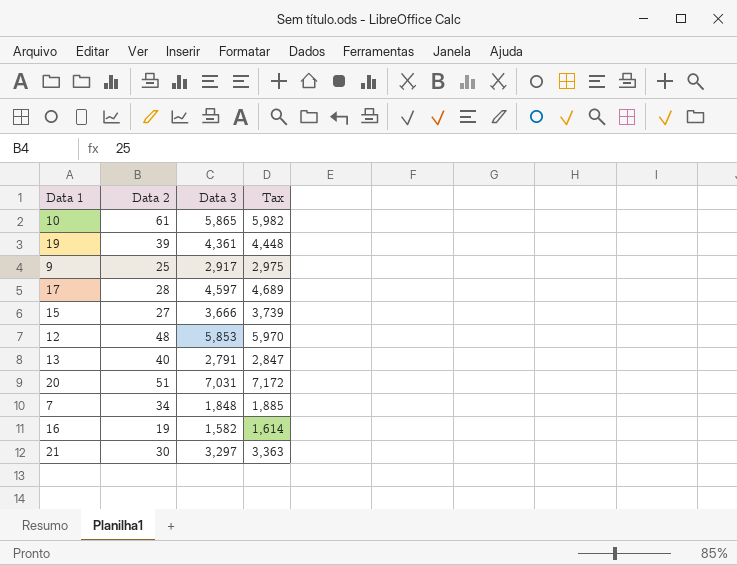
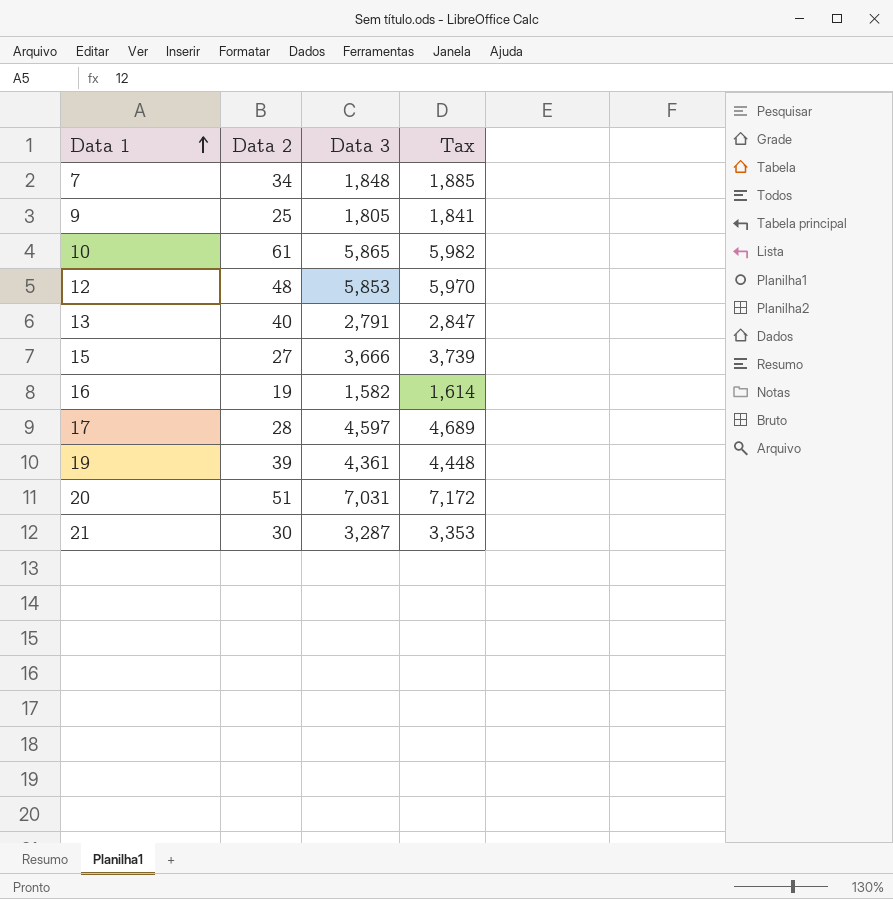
row order: none -> Data 1 ascending
9 | Data 3: 2,917 -> 1,805
9 | Tax: 2,975 -> 1,841
21 | Data 3: 3,297 -> 3,287
21 | Tax: 3,363 -> 3,353

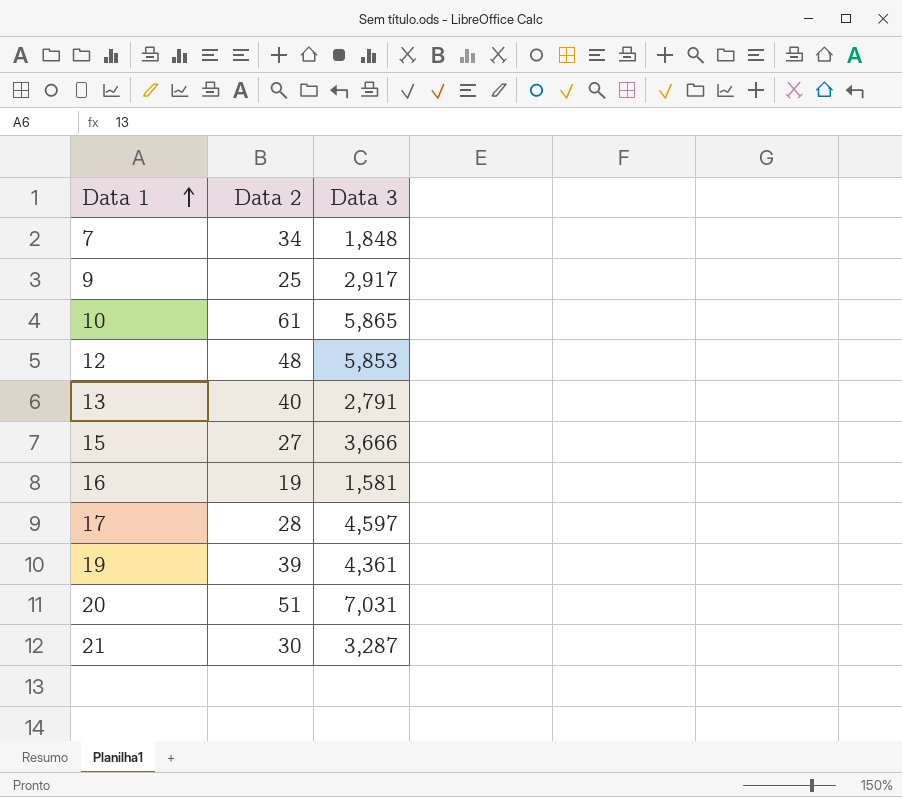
column Tax | formula: [Data 3] * 1.02 -> none
9 | Data 3: 1,805 -> 2,917
16 | Data 3: 1,582 -> 1,581

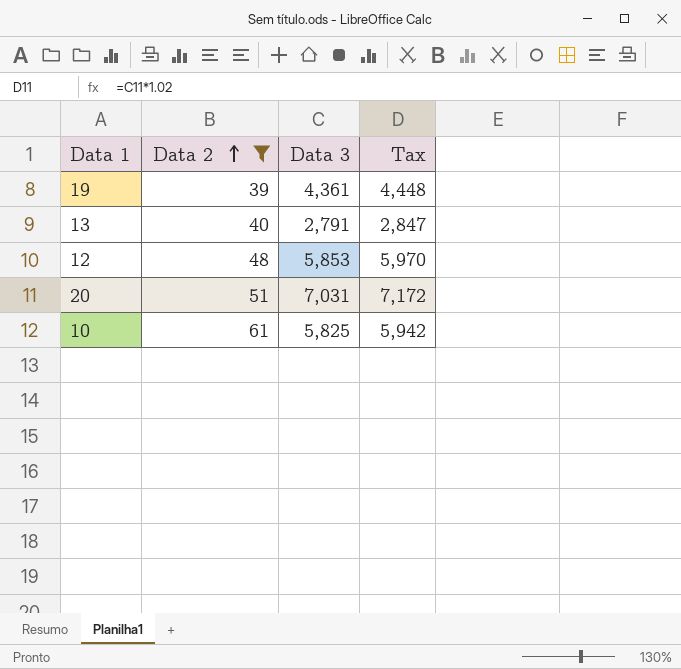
filter: none -> Data 2 >= 39
row order: Data 1 ascending -> Data 2 ascending
column Tax | formula: none -> [Data 3] * 1.02
10 | Data 3: 5,865 -> 5,825

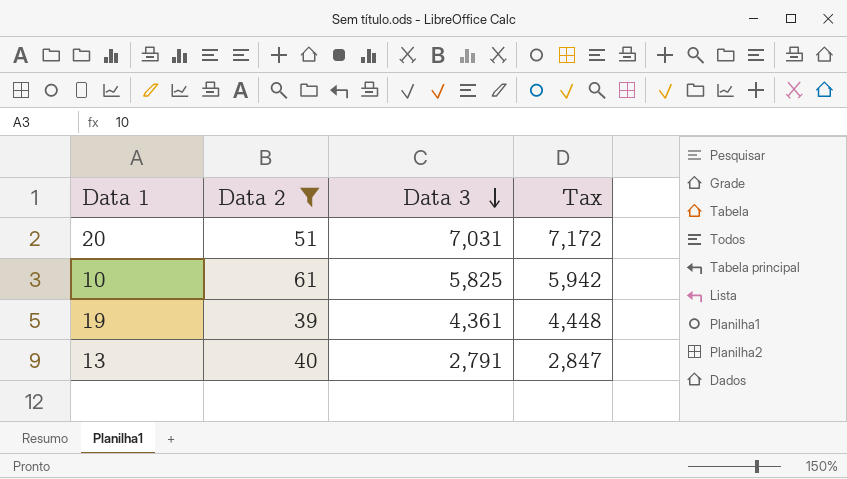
row order: Data 2 ascending -> Data 3 descending
row 12: 48 | 5,853 | 5,970 -> none

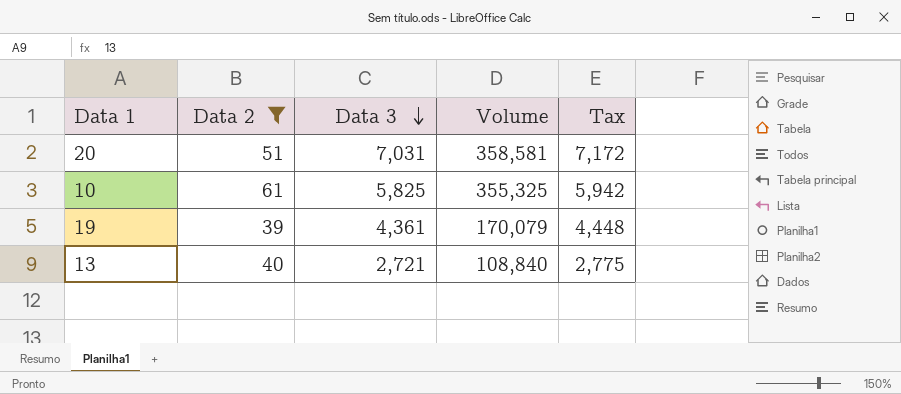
column Volume | formula: none -> [Data 2] * [Data 3]
13 | Data 3: 2,791 -> 2,721
13 | Tax: 2,847 -> 2,775

